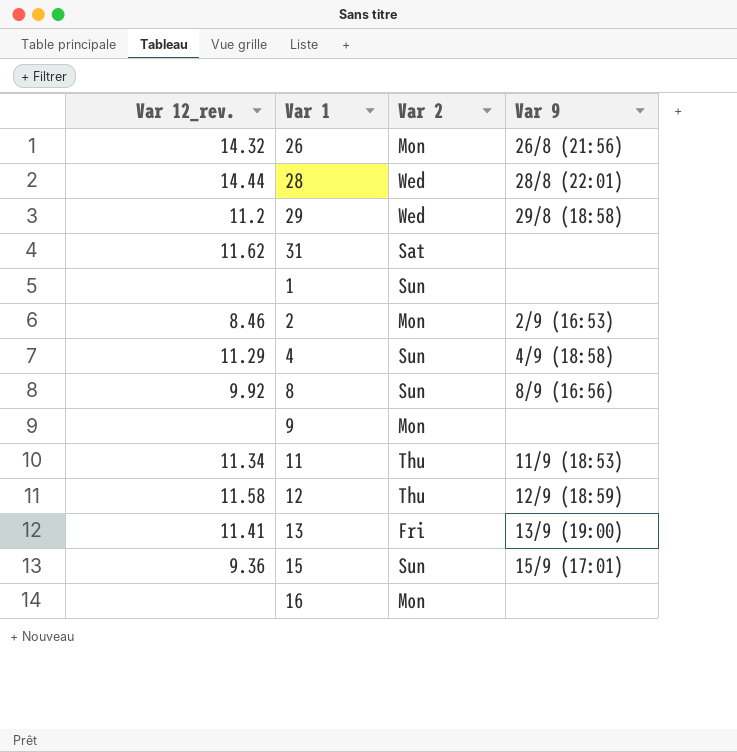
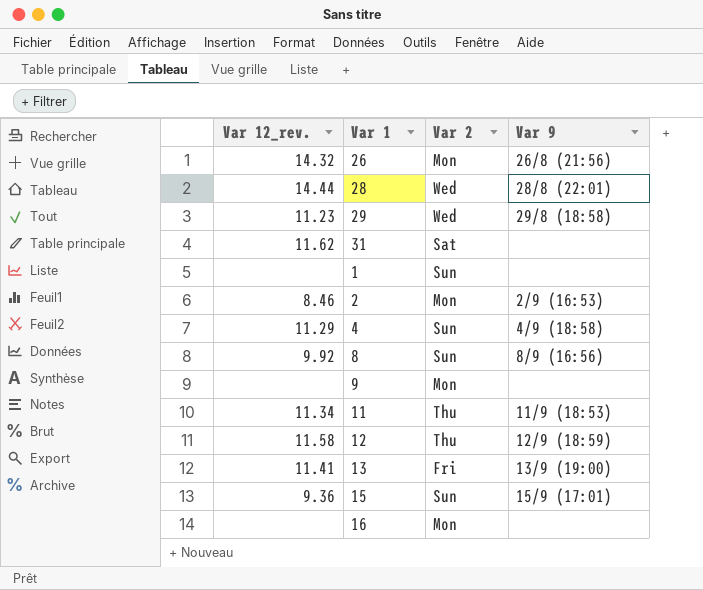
29 | Var 12_rev.: 11.2 -> 11.23

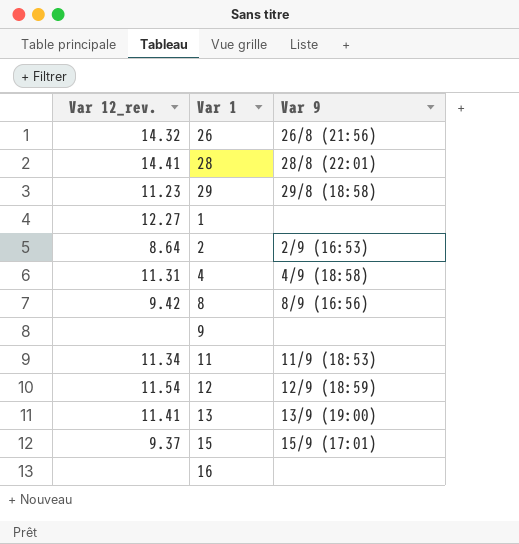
column Var 2 | position: 3 -> none
row 31: 11.62 | Sat | none -> none
28 | Var 12_rev.: 14.44 -> 14.41
1 | Var 12_rev.: none -> 12.27
2 | Var 12_rev.: 8.46 -> 8.64
4 | Var 12_rev.: 11.29 -> 11.31
8 | Var 12_rev.: 9.92 -> 9.42
12 | Var 12_rev.: 11.58 -> 11.54
15 | Var 12_rev.: 9.36 -> 9.37

